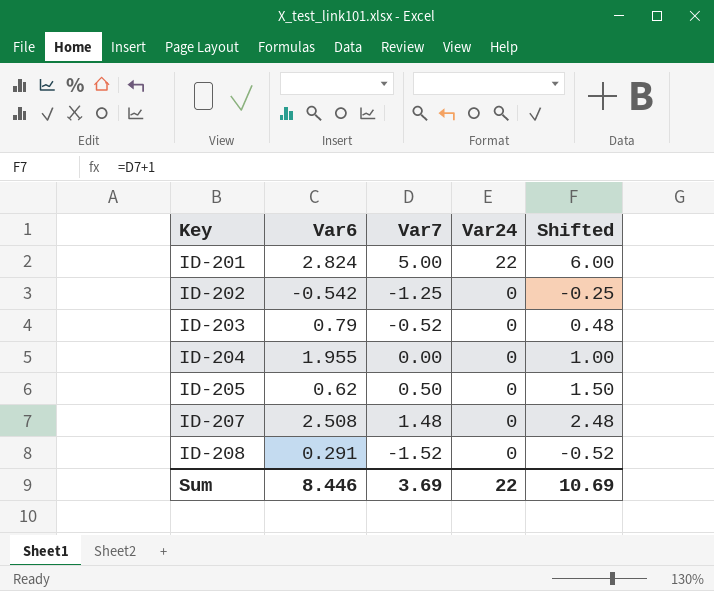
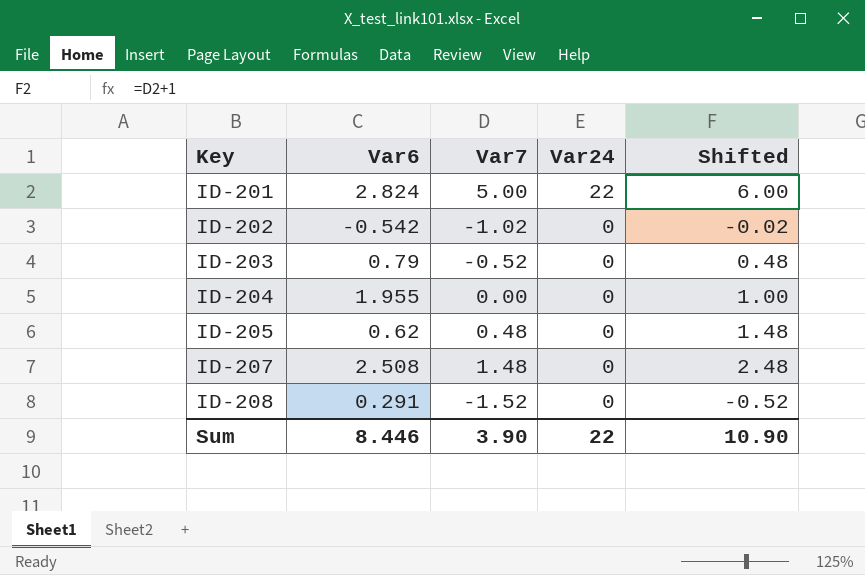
ID-202 | Var7: -1.25 -> -1.02
ID-202 | Shifted: -0.25 -> -0.02
ID-205 | Var7: 0.50 -> 0.48
ID-205 | Shifted: 1.50 -> 1.48
Sum | Var7: 3.69 -> 3.90
Sum | Shifted: 10.69 -> 10.90

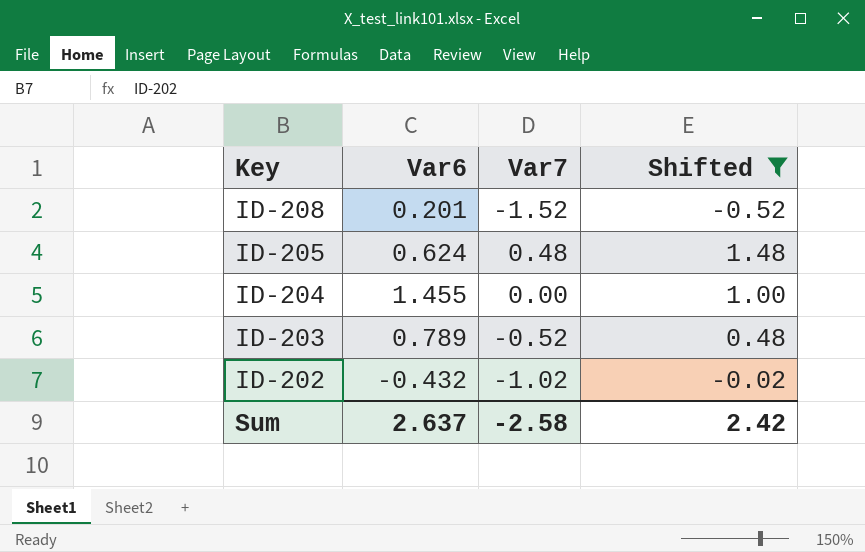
filter: none -> Shifted <= 1.48
row order: Key ascending -> Key descending
column Var24 | position: 4 -> none
ID-208 | Var6: 0.291 -> 0.201
ID-205 | Var6: 0.62 -> 0.624
ID-204 | Var6: 1.955 -> 1.455
ID-203 | Var6: 0.79 -> 0.789
ID-202 | Var6: -0.542 -> -0.432
Sum | Var6: 8.446 -> 2.637
Sum | Var7: 3.90 -> -2.58
Sum | Shifted: 10.90 -> 2.42

